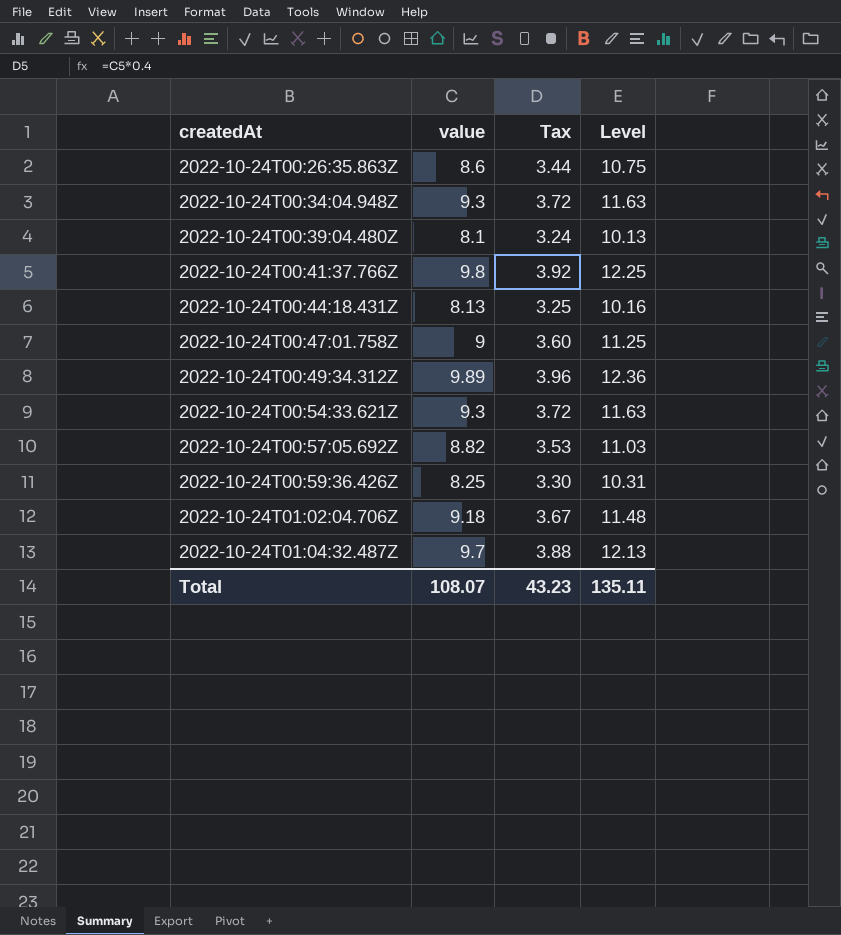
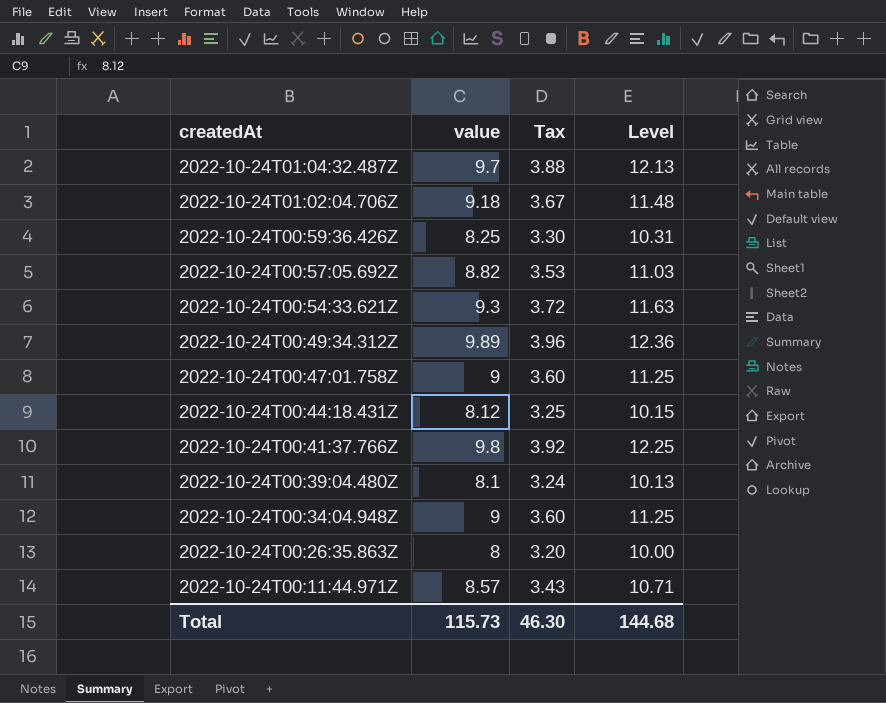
row order: createdAt ascending -> createdAt descending
2022-10-24T00:44:18.431Z | value: 8.13 -> 8.12
2022-10-24T00:44:18.431Z | Level: 10.16 -> 10.15
2022-10-24T00:34:04.948Z | value: 9.3 -> 9
2022-10-24T00:34:04.948Z | Tax: 3.72 -> 3.60
2022-10-24T00:34:04.948Z | Level: 11.63 -> 11.25
2022-10-24T00:26:35.863Z | value: 8.6 -> 8
2022-10-24T00:26:35.863Z | Tax: 3.44 -> 3.20
2022-10-24T00:26:35.863Z | Level: 10.75 -> 10.00
row 2022-10-24T00:11:44.971Z: none -> 8.57 | 3.43 | 10.71
Total | value: 108.07 -> 115.73
Total | Tax: 43.23 -> 46.30
Total | Level: 135.11 -> 144.68

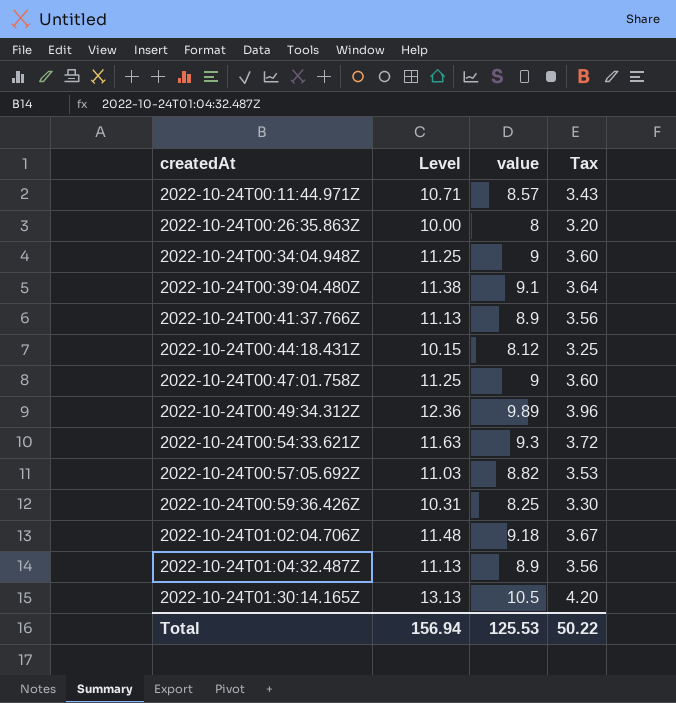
row order: createdAt descending -> createdAt ascending
column Level | position: 4 -> 2
2022-10-24T00:39:04.480Z | Level: 10.13 -> 11.38
2022-10-24T00:39:04.480Z | value: 8.1 -> 9.1
2022-10-24T00:39:04.480Z | Tax: 3.24 -> 3.64
2022-10-24T00:41:37.766Z | Level: 12.25 -> 11.13
2022-10-24T00:41:37.766Z | value: 9.8 -> 8.9
2022-10-24T00:41:37.766Z | Tax: 3.92 -> 3.56
2022-10-24T01:04:32.487Z | Level: 12.13 -> 11.13
2022-10-24T01:04:32.487Z | value: 9.7 -> 8.9
2022-10-24T01:04:32.487Z | Tax: 3.88 -> 3.56
row 2022-10-24T01:30:14.165Z: none -> 13.13 | 10.5 | 4.20
Total | Level: 144.68 -> 156.94
Total | value: 115.73 -> 125.53
Total | Tax: 46.30 -> 50.22

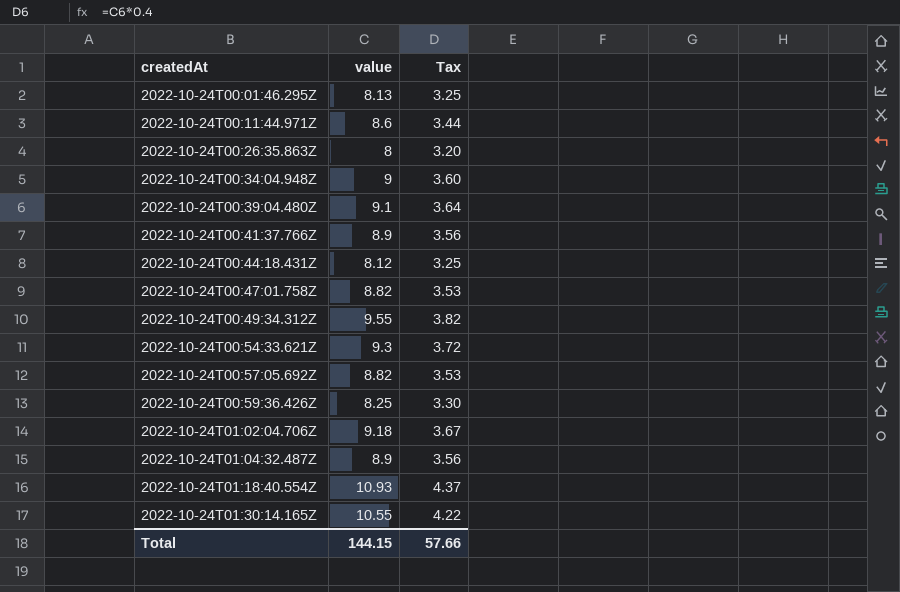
column Level | formula: [value] * 1.25 -> none
row 2022-10-24T00:01:46.295Z: none -> 8.13 | 3.25
2022-10-24T00:11:44.971Z | value: 8.57 -> 8.6
2022-10-24T00:11:44.971Z | Tax: 3.43 -> 3.44
2022-10-24T00:47:01.758Z | value: 9 -> 8.82
2022-10-24T00:47:01.758Z | Tax: 3.60 -> 3.53
2022-10-24T00:49:34.312Z | value: 9.89 -> 9.55
2022-10-24T00:49:34.312Z | Tax: 3.96 -> 3.82
row 2022-10-24T01:18:40.554Z: none -> 10.93 | 4.37
2022-10-24T01:30:14.165Z | value: 10.5 -> 10.55
2022-10-24T01:30:14.165Z | Tax: 4.20 -> 4.22
Total | value: 125.53 -> 144.15
Total | Tax: 50.22 -> 57.66

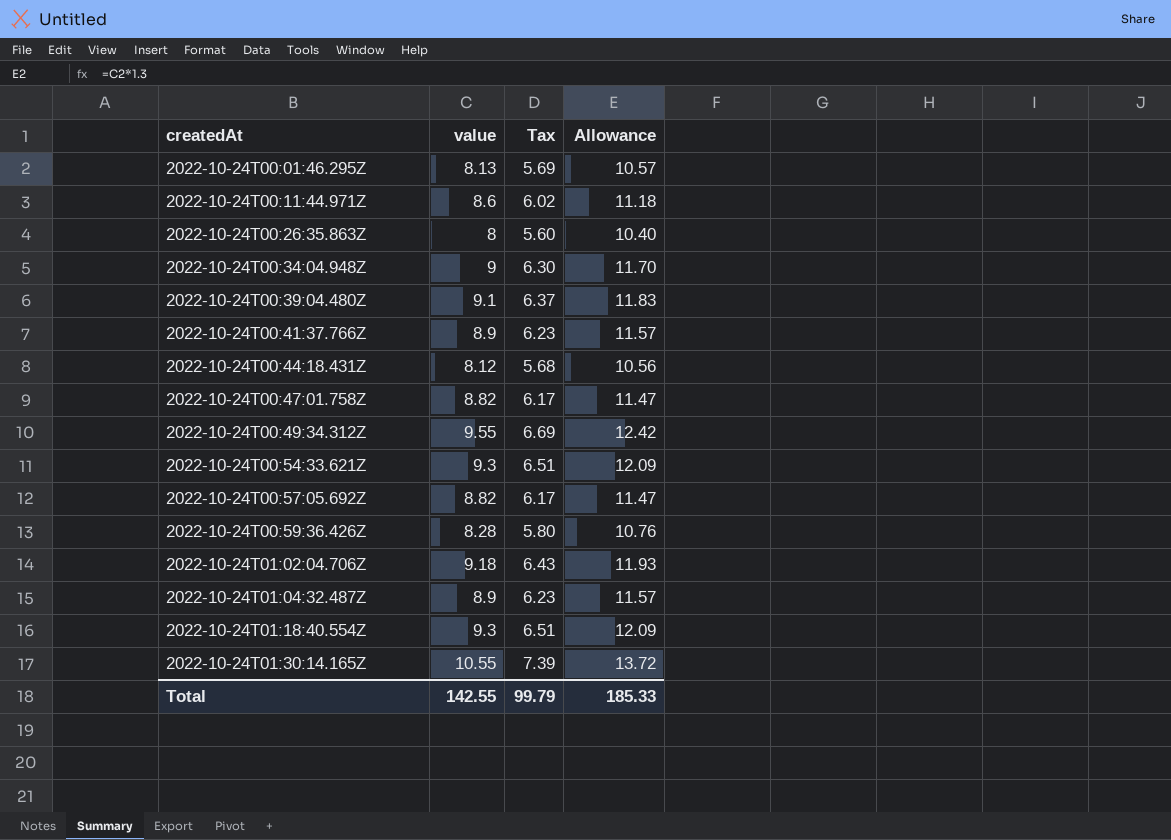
column Tax | formula: [value] * 0.4 -> [value] * 0.7
column Allowance | formula: none -> [value] * 1.3
2022-10-24T00:59:36.426Z | value: 8.25 -> 8.28
2022-10-24T01:18:40.554Z | value: 10.93 -> 9.3
Total | value: 144.15 -> 142.55
Total | Tax: 57.66 -> 99.79

